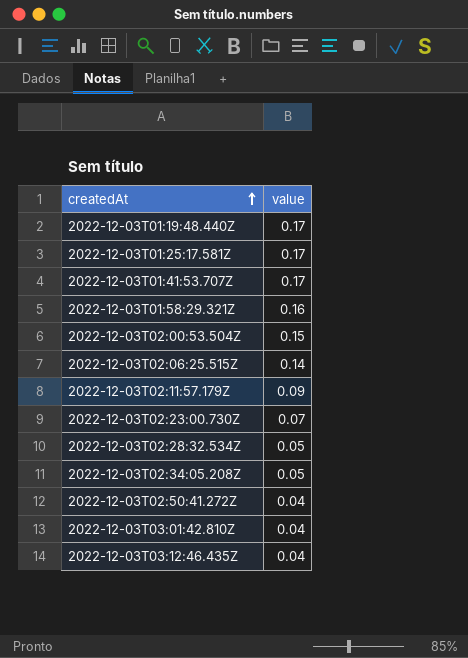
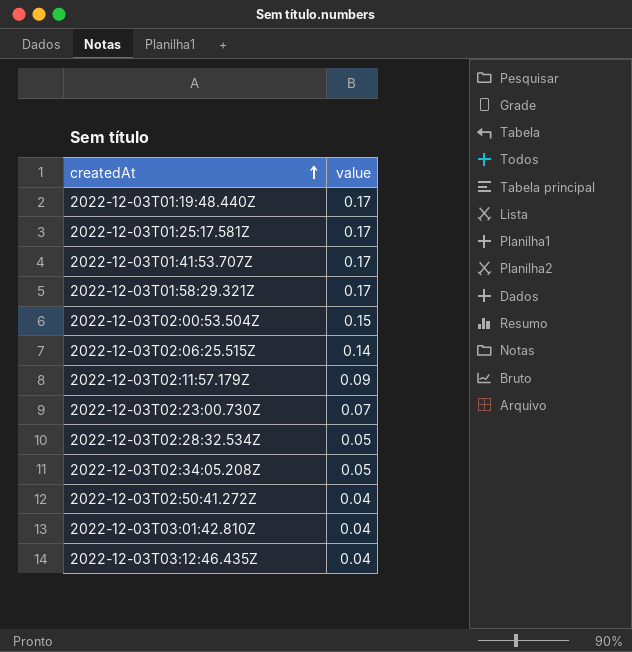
2022-12-03T01:58:29.321Z | value: 0.16 -> 0.17

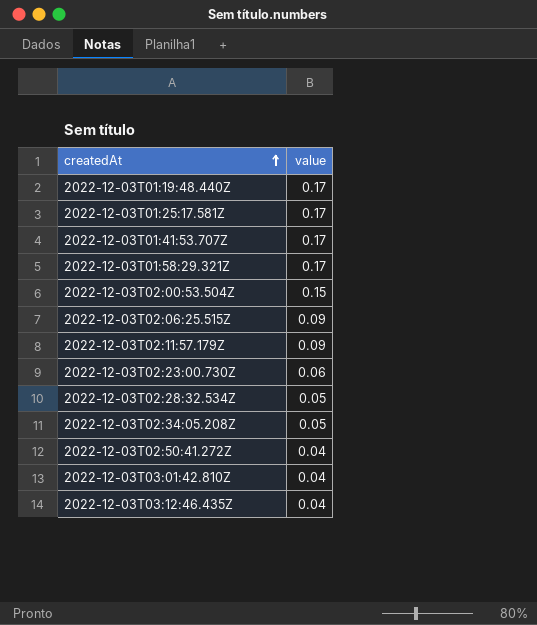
2022-12-03T02:06:25.515Z | value: 0.14 -> 0.09
2022-12-03T02:23:00.730Z | value: 0.07 -> 0.06

